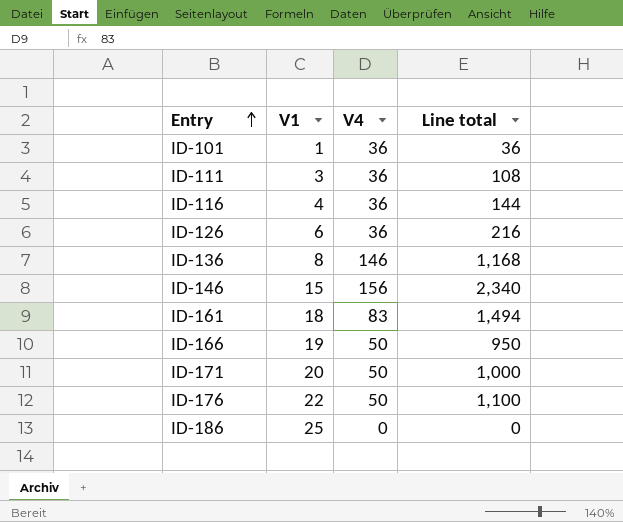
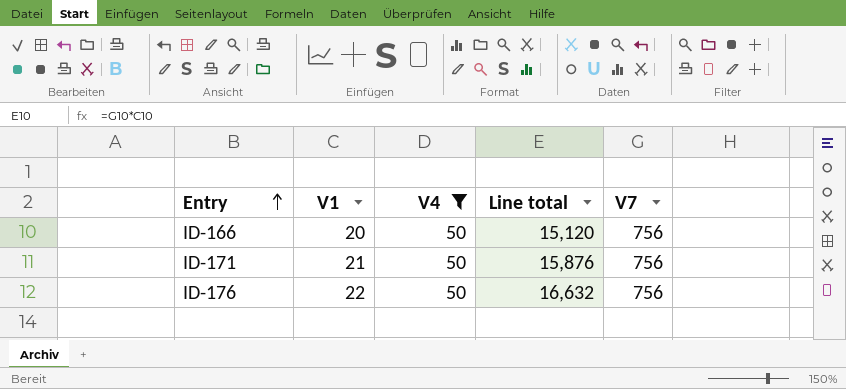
filter: none -> V4 = 50
column Line total | formula: [V1] * [V4] -> [V1] * [V7]
column V7 | position: none -> 5
ID-166 | V1: 19 -> 20
ID-171 | V1: 20 -> 21

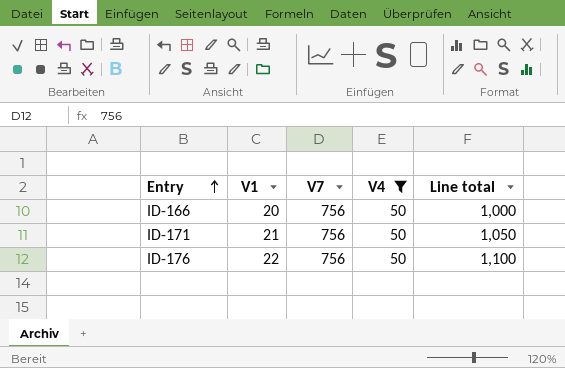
column V7 | position: 5 -> 3
column Line total | formula: [V1] * [V7] -> [V1] * [V4]

